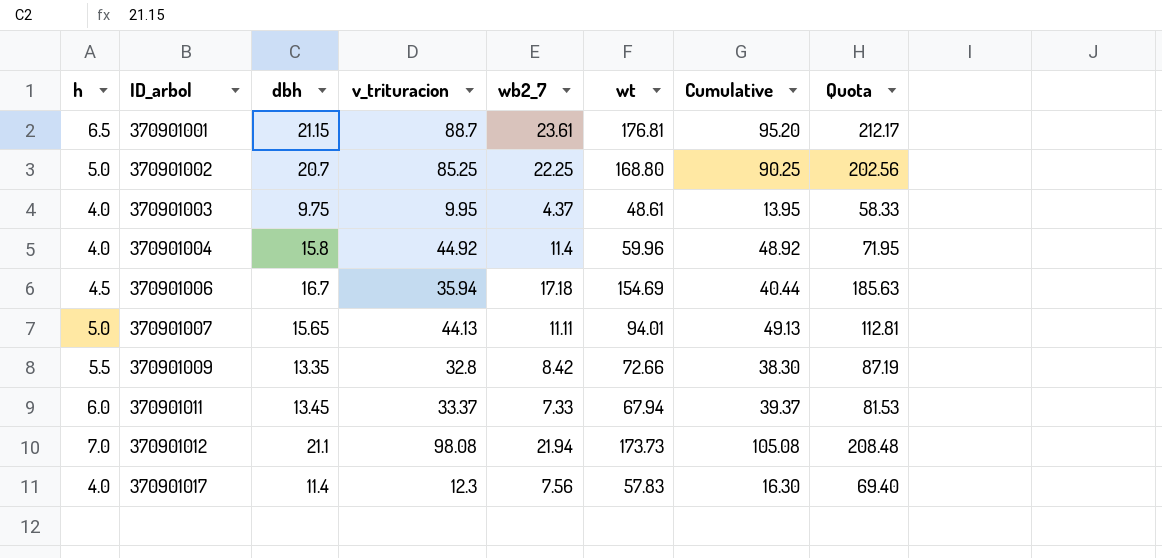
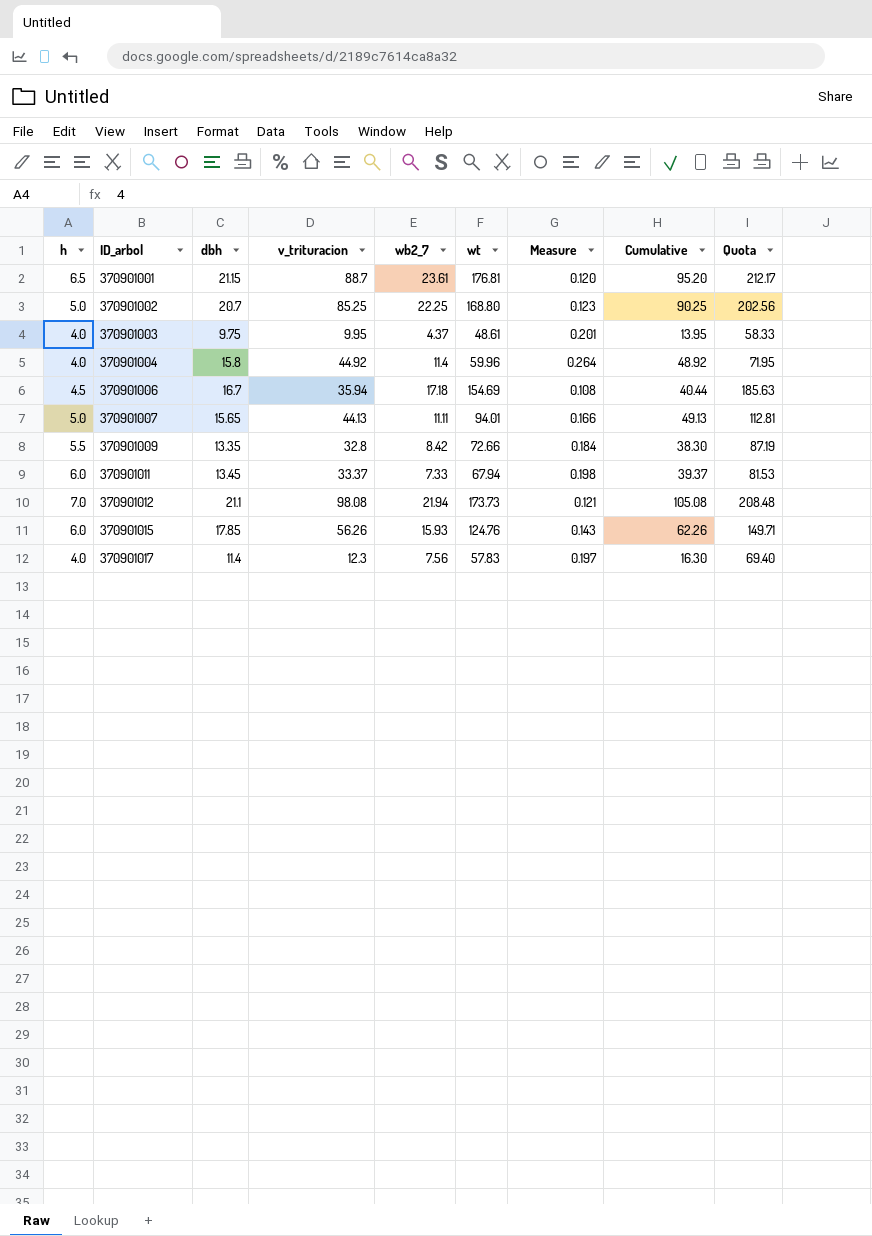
column Measure | formula: none -> [dbh] / [wt]
row 370901015: none -> 6.0 | 17.85 | 56.26 | 15.93 | 124.76 | 0.143 | 62.26 | 149.71

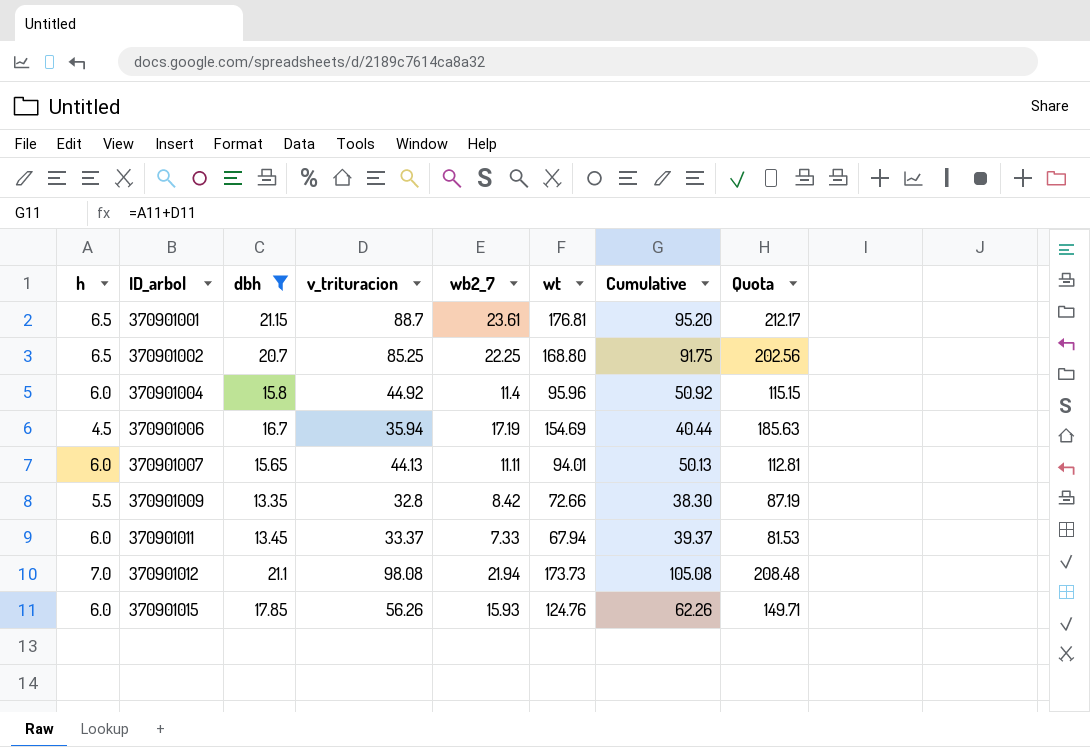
filter: none -> dbh >= 13.35
column Measure | formula: [dbh] / [wt] -> none
370901002 | h: 5.0 -> 6.5
370901002 | Cumulative: 90.25 -> 91.75
370901004 | h: 4.0 -> 6.0
370901004 | wt: 59.96 -> 95.96
370901004 | Cumulative: 48.92 -> 50.92
370901004 | Quota: 71.95 -> 115.15
370901006 | wb2_7: 17.18 -> 17.19
370901007 | h: 5.0 -> 6.0
370901007 | Cumulative: 49.13 -> 50.13

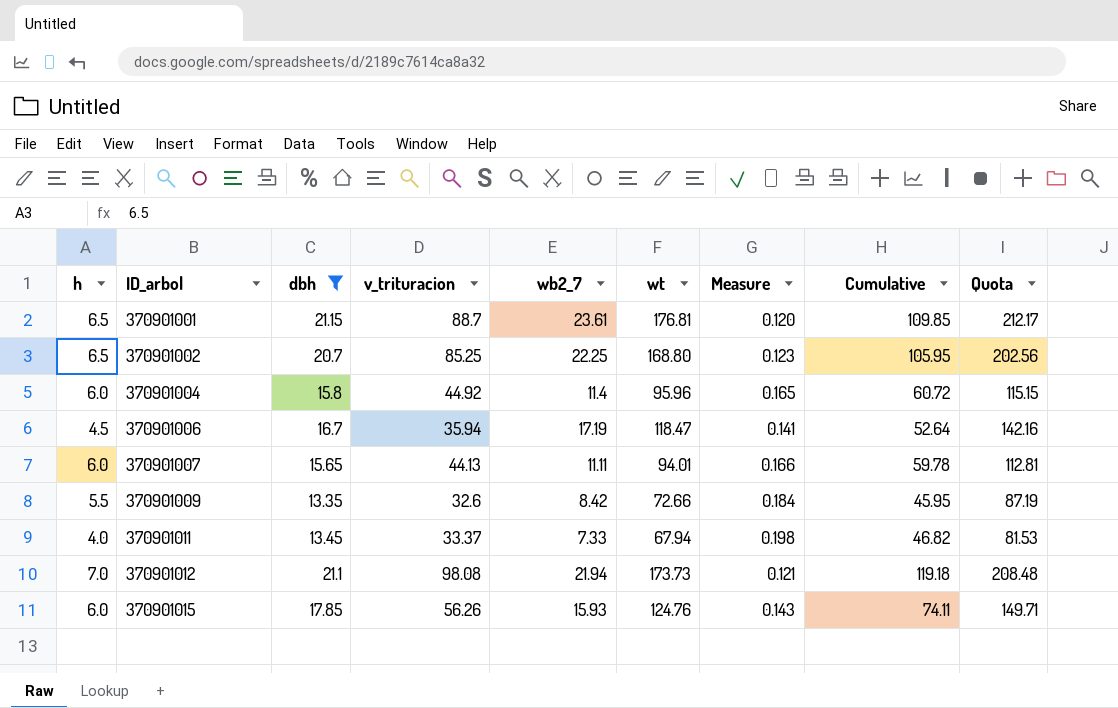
column Measure | formula: none -> [dbh] / [wt]
column Cumulative | formula: [h] + [v_trituracion] -> [dbh] + [v_trituracion]
370901006 | wt: 154.69 -> 118.47
370901006 | Quota: 185.63 -> 142.16
370901009 | v_trituracion: 32.8 -> 32.6
370901011 | h: 6.0 -> 4.0

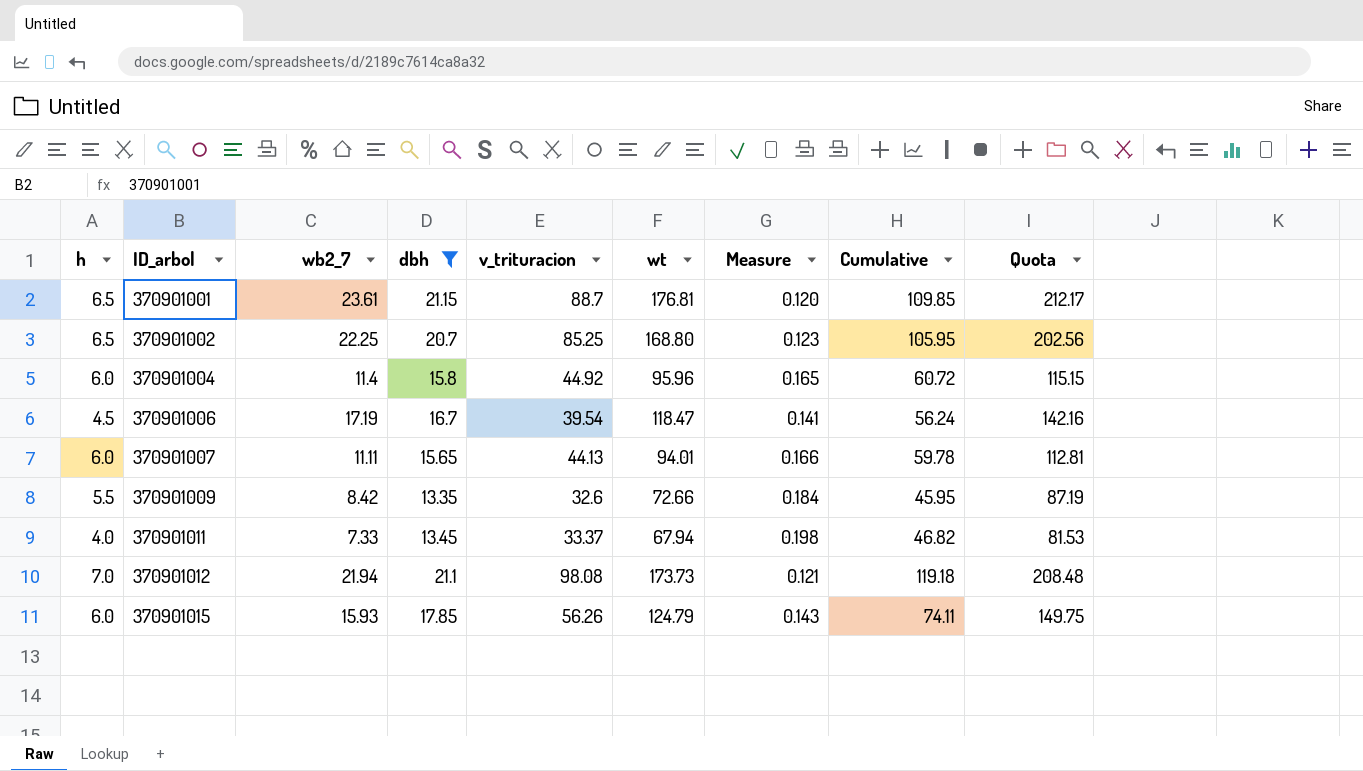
column wb2_7 | position: 5 -> 3
370901006 | v_trituracion: 35.94 -> 39.54
370901006 | Cumulative: 52.64 -> 56.24
370901015 | wt: 124.76 -> 124.79
370901015 | Quota: 149.71 -> 149.75

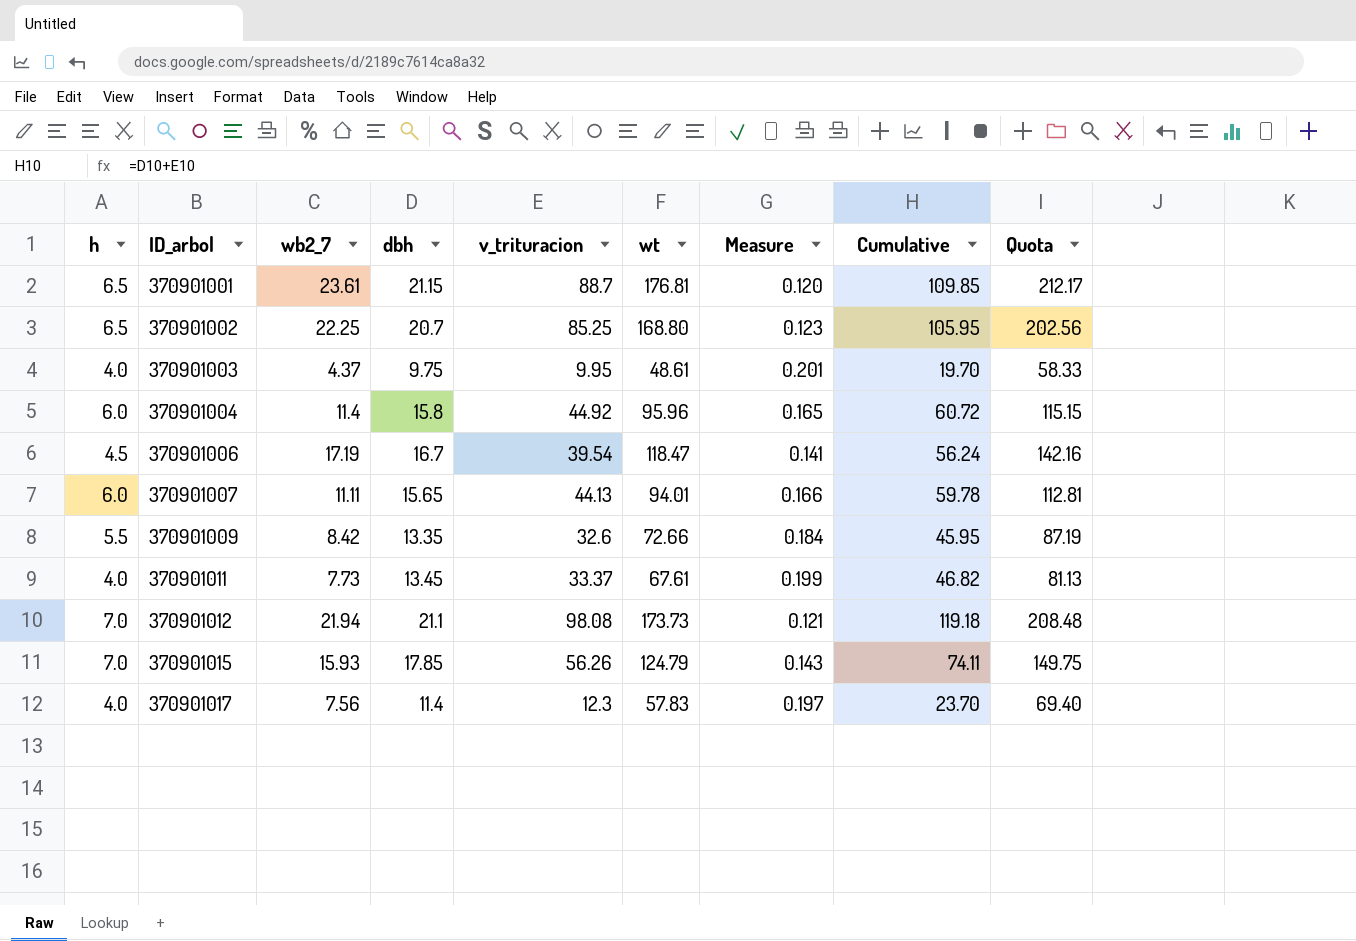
filter: dbh >= 13.35 -> none
370901011 | wb2_7: 7.33 -> 7.73
370901011 | wt: 67.94 -> 67.61
370901011 | Measure: 0.198 -> 0.199
370901011 | Quota: 81.53 -> 81.13
370901015 | h: 6.0 -> 7.0

